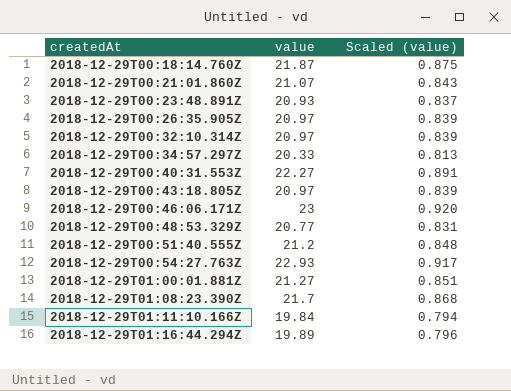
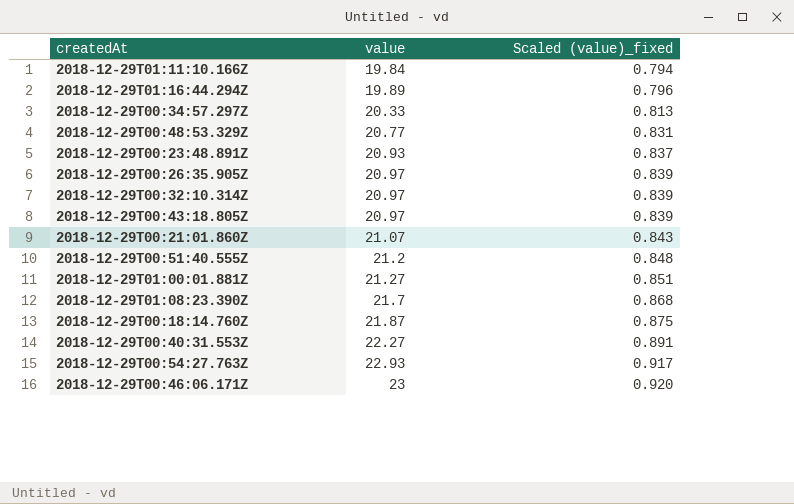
row order: createdAt ascending -> value ascending
column name: Scaled (value) -> Scaled (value)_fixed

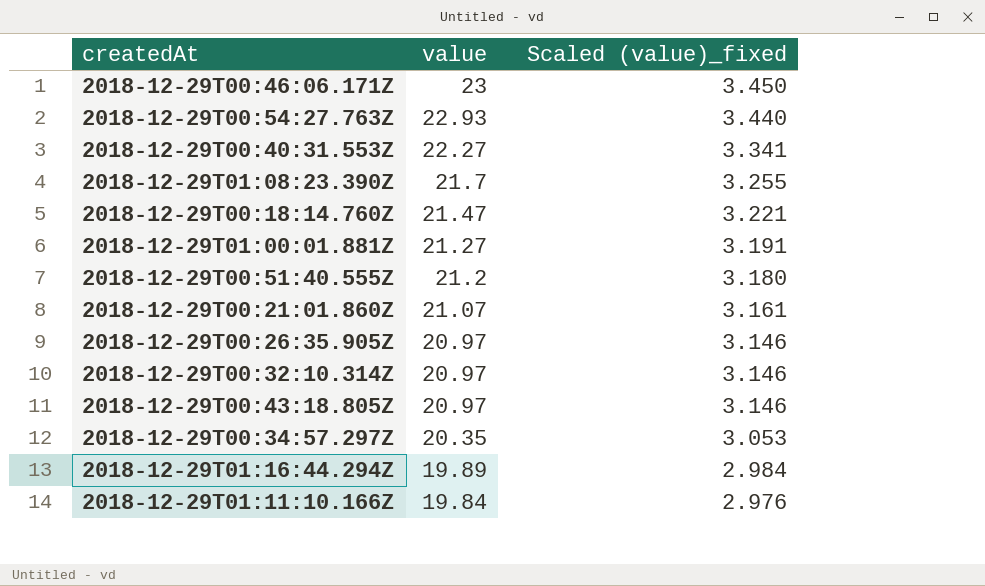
row order: value ascending -> value descending
column Scaled (value)_fixed | formula: [value] * 0.04 -> [value] * 0.15
row 2018-12-29T00:48:53.329Z: 20.77 | 0.831 -> none
row 2018-12-29T00:23:48.891Z: 20.93 | 0.837 -> none
2018-12-29T00:18:14.760Z | value: 21.87 -> 21.47
2018-12-29T00:34:57.297Z | value: 20.33 -> 20.35

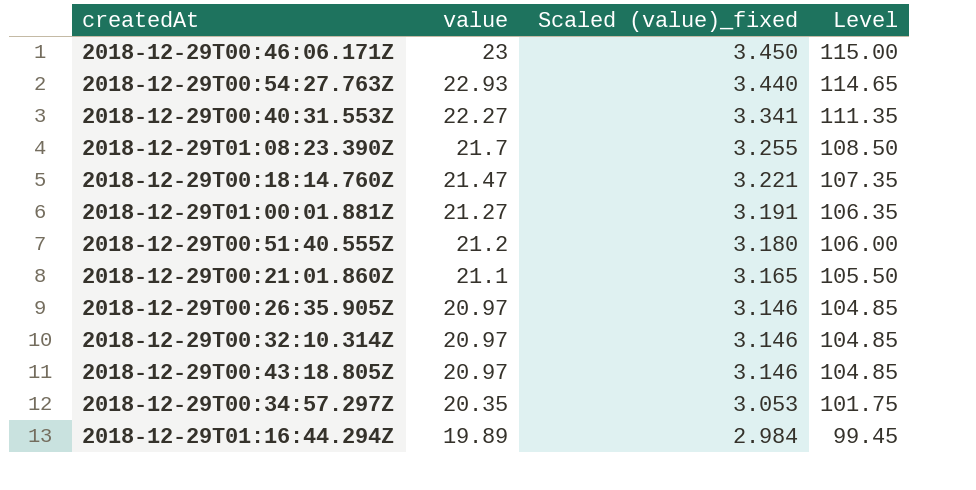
column Level | formula: none -> [value] * 5
row 2018-12-29T01:11:10.166Z: 19.84 | 2.976 -> none
2018-12-29T00:21:01.860Z | value: 21.07 -> 21.1
2018-12-29T00:21:01.860Z | Scaled (value)_fixed: 3.161 -> 3.165

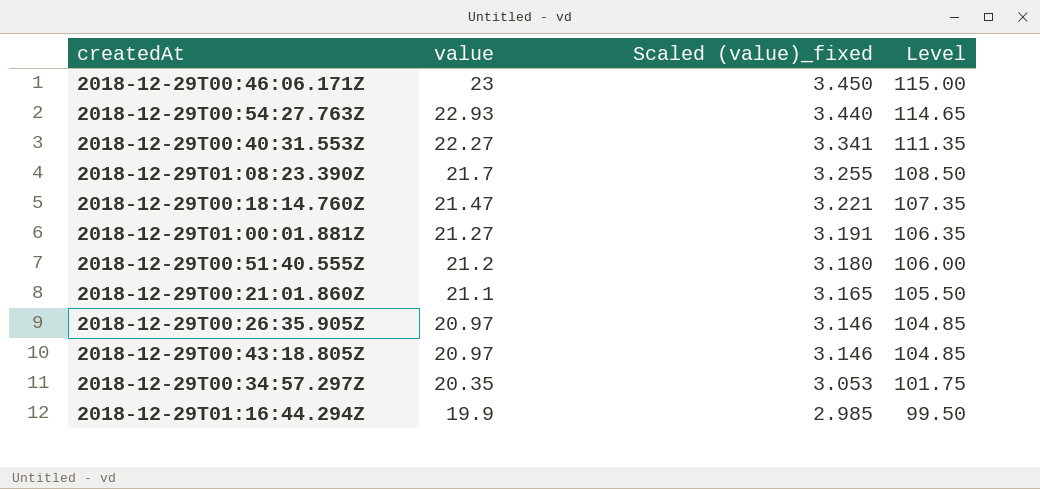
row 2018-12-29T00:32:10.314Z: 20.97 | 3.146 | 104.85 -> none
2018-12-29T01:16:44.294Z | value: 19.89 -> 19.9
2018-12-29T01:16:44.294Z | Scaled (value)_fixed: 2.984 -> 2.985
2018-12-29T01:16:44.294Z | Level: 99.45 -> 99.50

